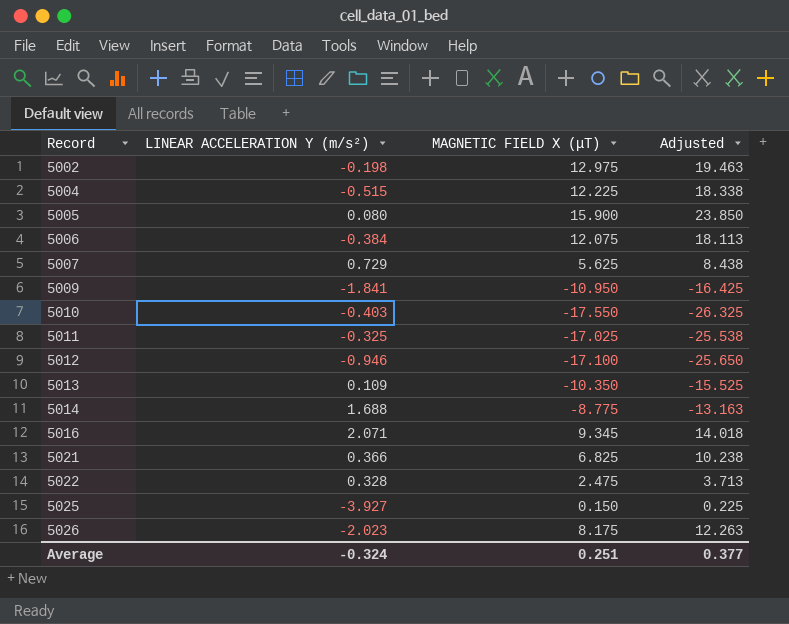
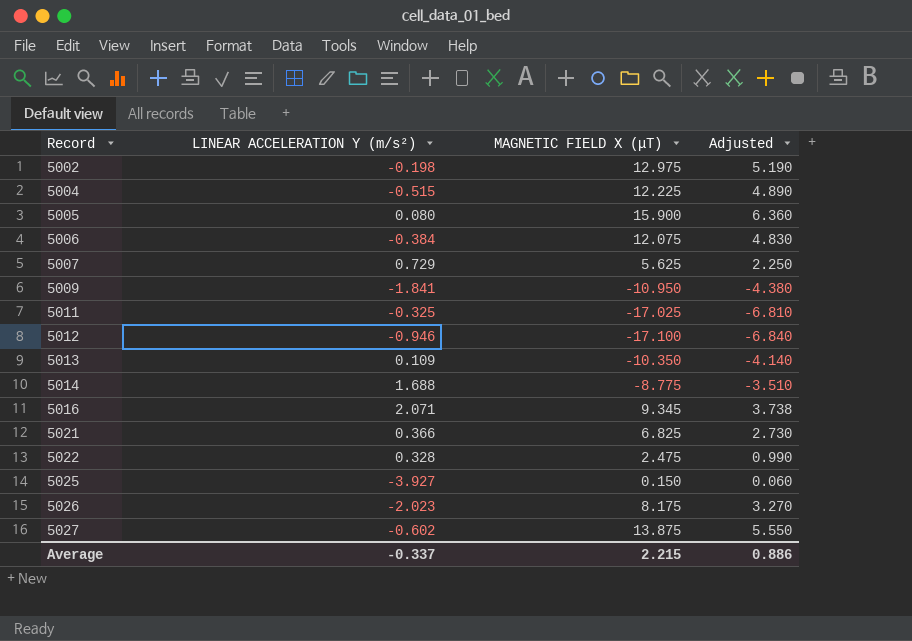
column Adjusted | formula: [MAGNETIC FIELD X (μT)] * 1.5 -> [MAGNETIC FIELD X (μT)] * 0.4
row 5010: -0.403 | -17.550 | -26.325 -> none
row 5027: none -> -0.602 | 13.875 | 5.550
Average | LINEAR ACCELERATION Y (m/s²): -0.324 -> -0.337
Average | MAGNETIC FIELD X (μT): 0.251 -> 2.215
Average | Adjusted: 0.377 -> 0.886

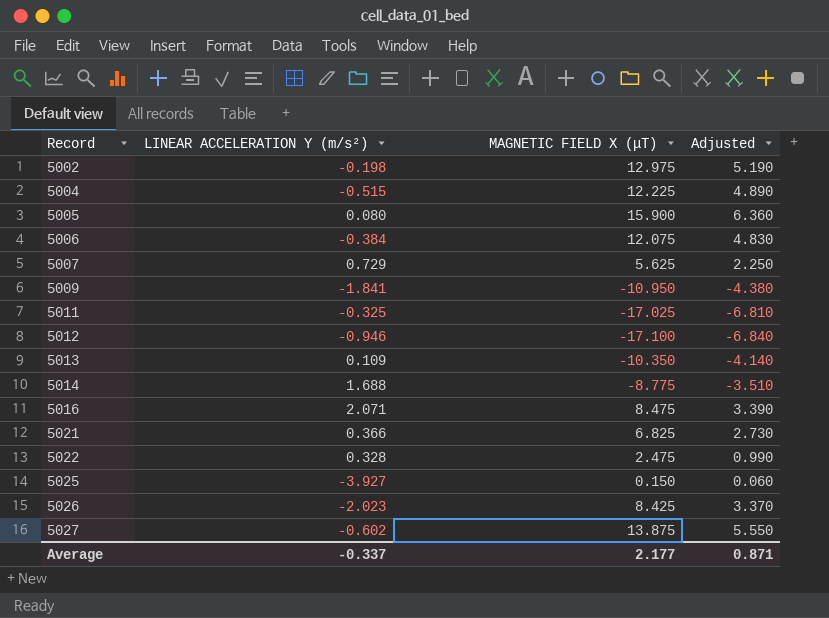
5016 | MAGNETIC FIELD X (μT): 9.345 -> 8.475
5016 | Adjusted: 3.738 -> 3.390
5026 | MAGNETIC FIELD X (μT): 8.175 -> 8.425
5026 | Adjusted: 3.270 -> 3.370
Average | MAGNETIC FIELD X (μT): 2.215 -> 2.177
Average | Adjusted: 0.886 -> 0.871

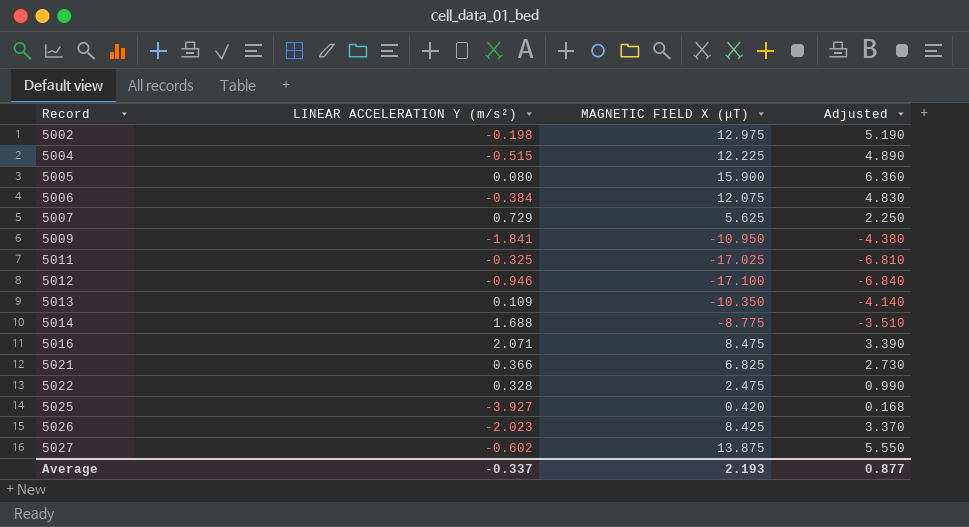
5025 | MAGNETIC FIELD X (μT): 0.150 -> 0.420
5025 | Adjusted: 0.060 -> 0.168
Average | MAGNETIC FIELD X (μT): 2.177 -> 2.193
Average | Adjusted: 0.871 -> 0.877

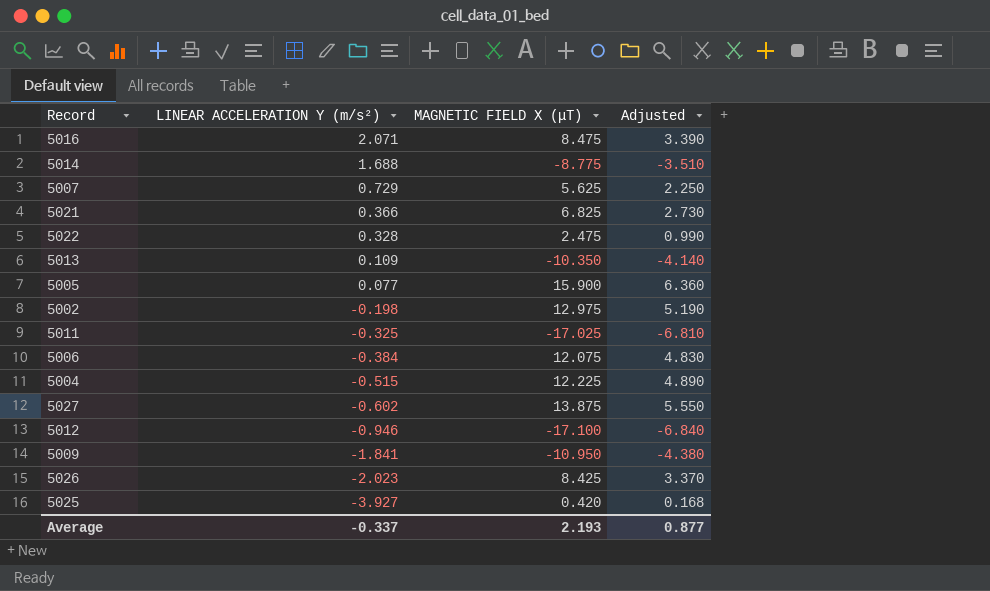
row order: Record ascending -> LINEAR ACCELERATION Y (m/s²) descending
5005 | LINEAR ACCELERATION Y (m/s²): 0.080 -> 0.077

